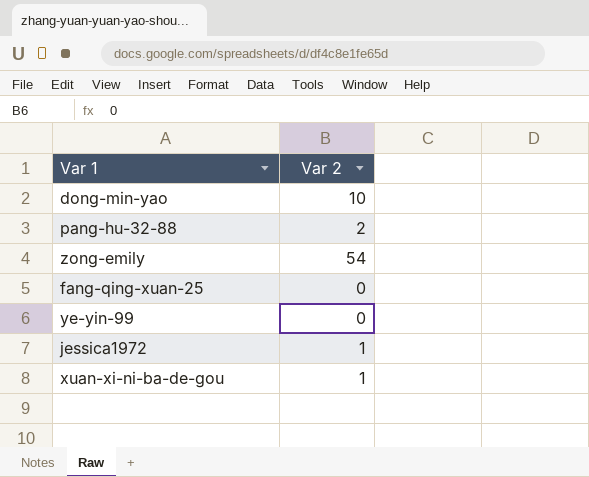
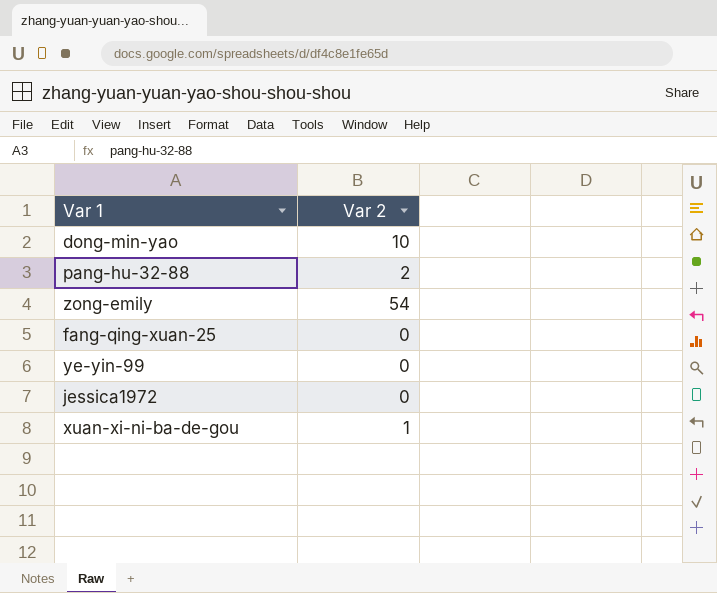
jessica1972 | Var 2: 1 -> 0

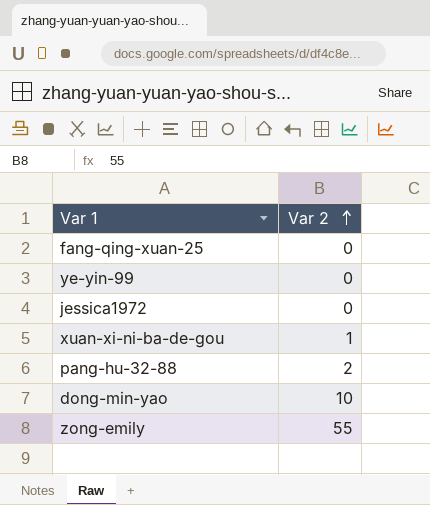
row order: none -> Var 2 ascending
zong-emily | Var 2: 54 -> 55

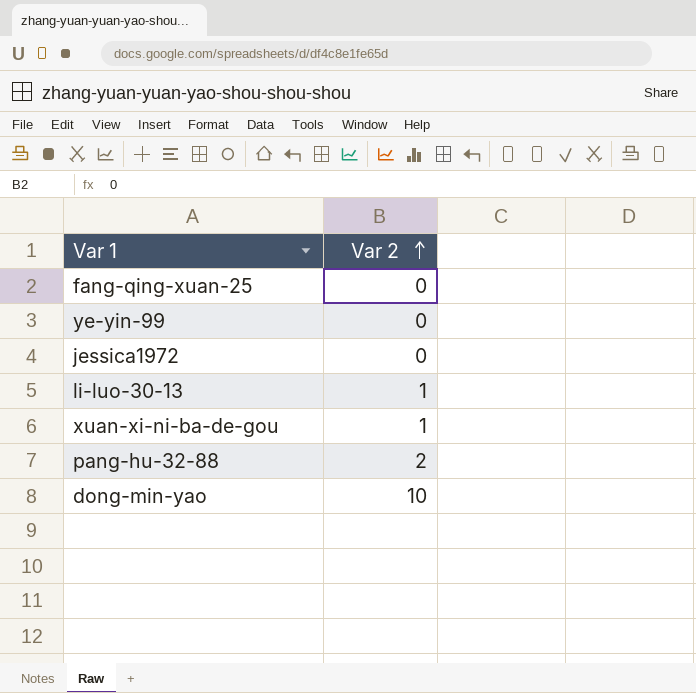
row zong-emily: 55 -> none
row li-luo-30-13: none -> 1

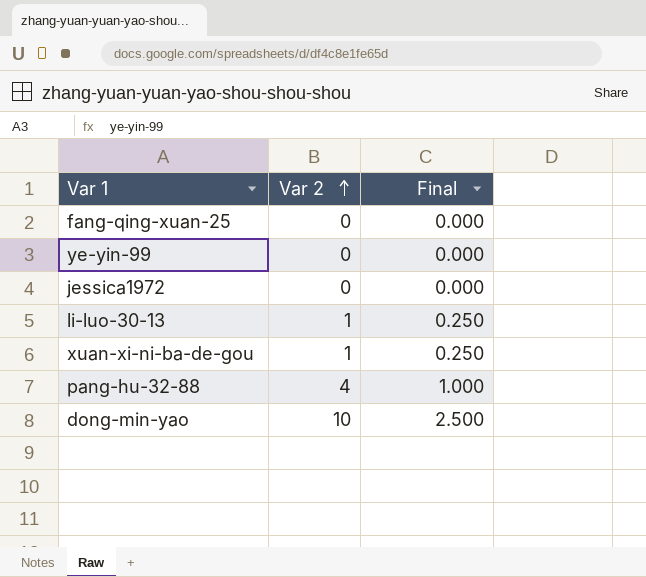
column Final | formula: none -> [Var 2] * 0.25
pang-hu-32-88 | Var 2: 2 -> 4

